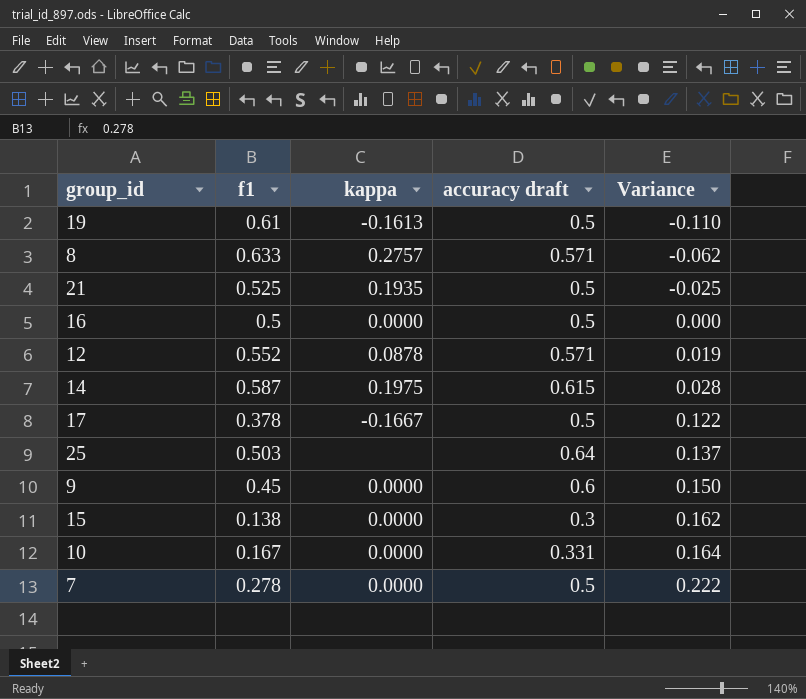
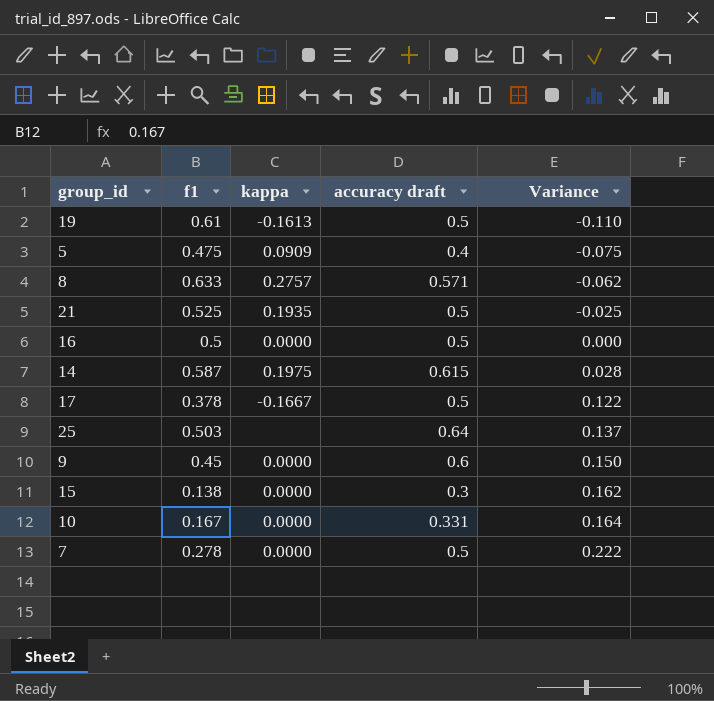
row 12: 0.552 | 0.0878 | 0.571 | 0.019 -> none
row 5: none -> 0.475 | 0.0909 | 0.4 | -0.075

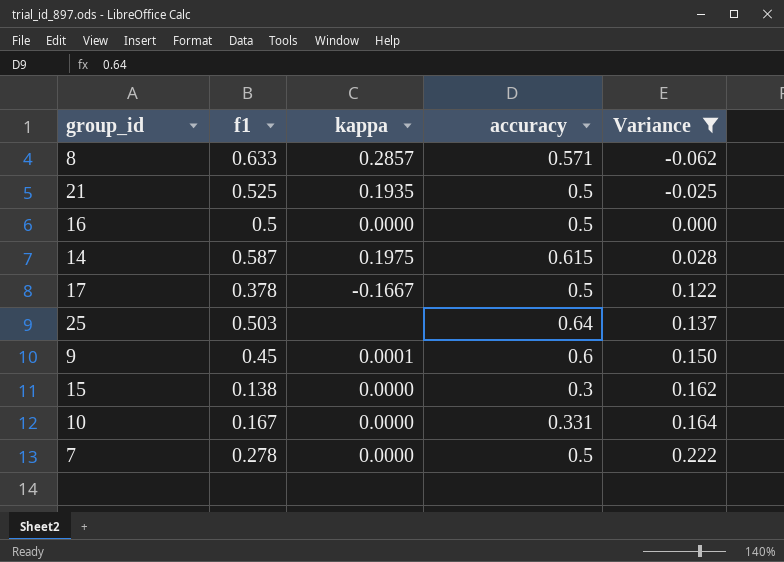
filter: none -> Variance >= -0.062
column name: accuracy draft -> accuracy
8 | kappa: 0.2757 -> 0.2857
9 | kappa: 0.0000 -> 0.0001

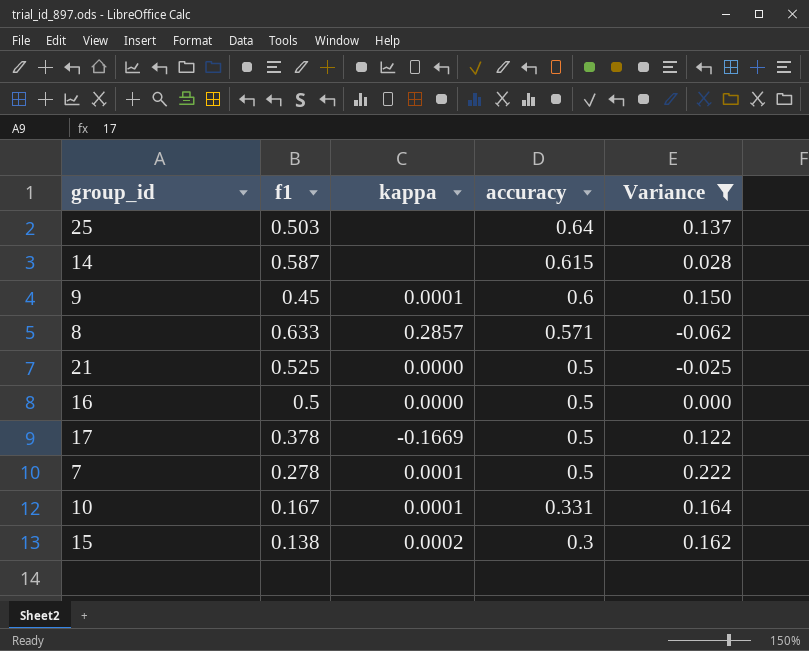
row order: Variance ascending -> accuracy descending
14 | kappa: 0.1975 -> none
21 | kappa: 0.1935 -> 0.0000
17 | kappa: -0.1667 -> -0.1669
7 | kappa: 0.0000 -> 0.0001
10 | kappa: 0.0000 -> 0.0001
15 | kappa: 0.0000 -> 0.0002

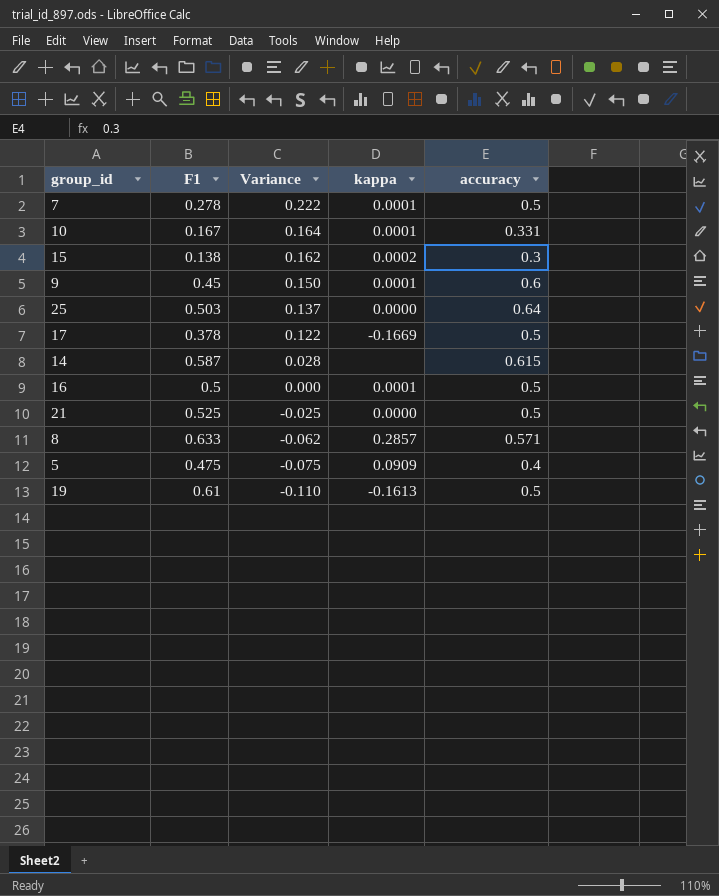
filter: Variance >= -0.062 -> none
row order: accuracy descending -> Variance descending
column name: f1 -> F1
column Variance | position: 5 -> 3
25 | kappa: none -> 0.0000
16 | kappa: 0.0000 -> 0.0001

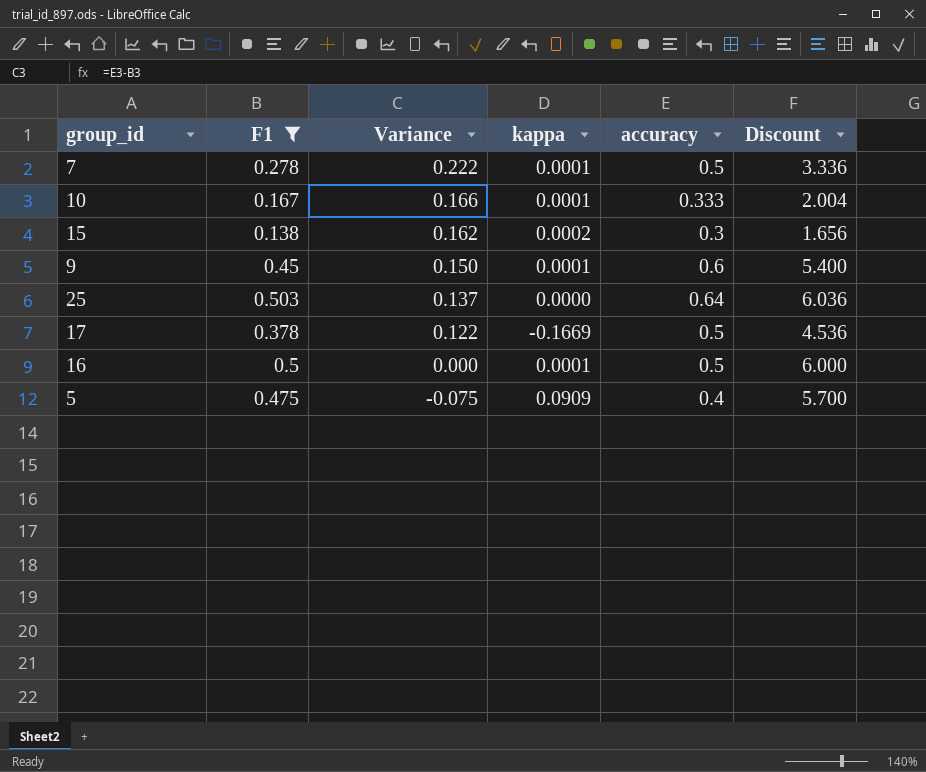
filter: none -> F1 <= 0.503
column Discount | formula: none -> [F1] * 12
10 | Variance: 0.164 -> 0.166
10 | accuracy: 0.331 -> 0.333

